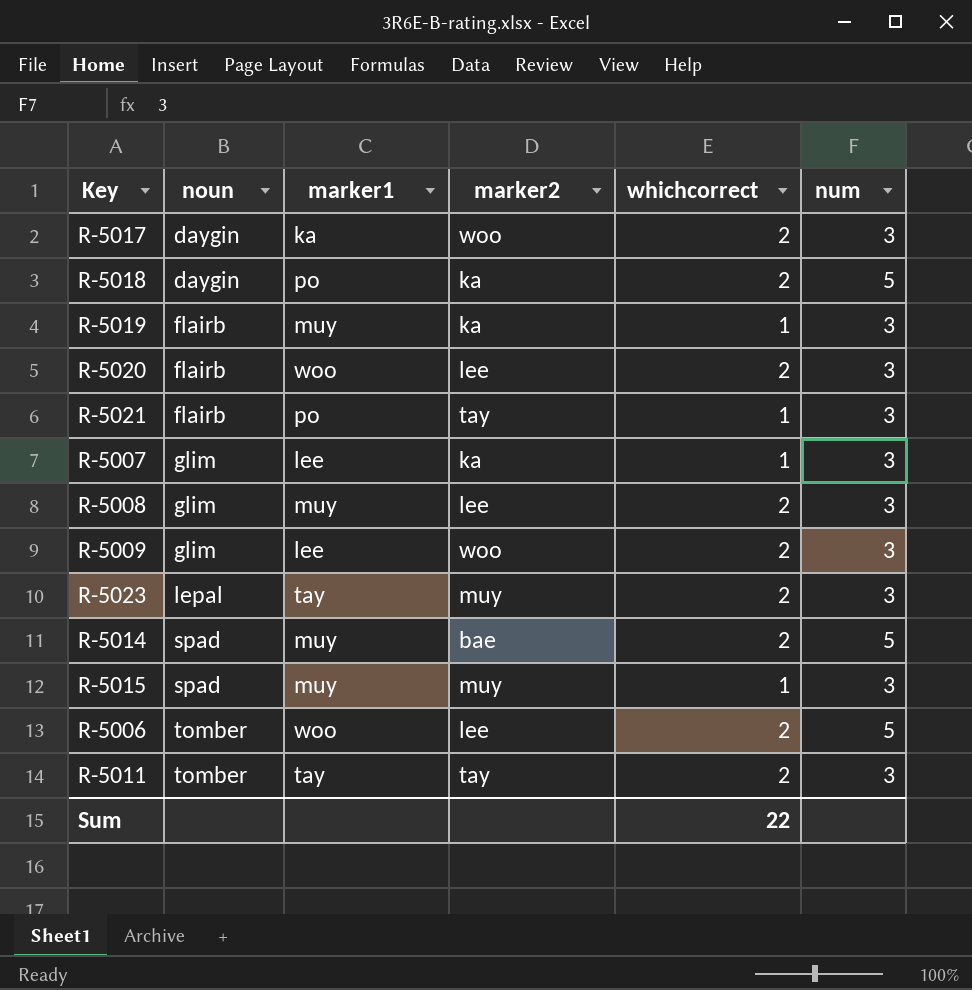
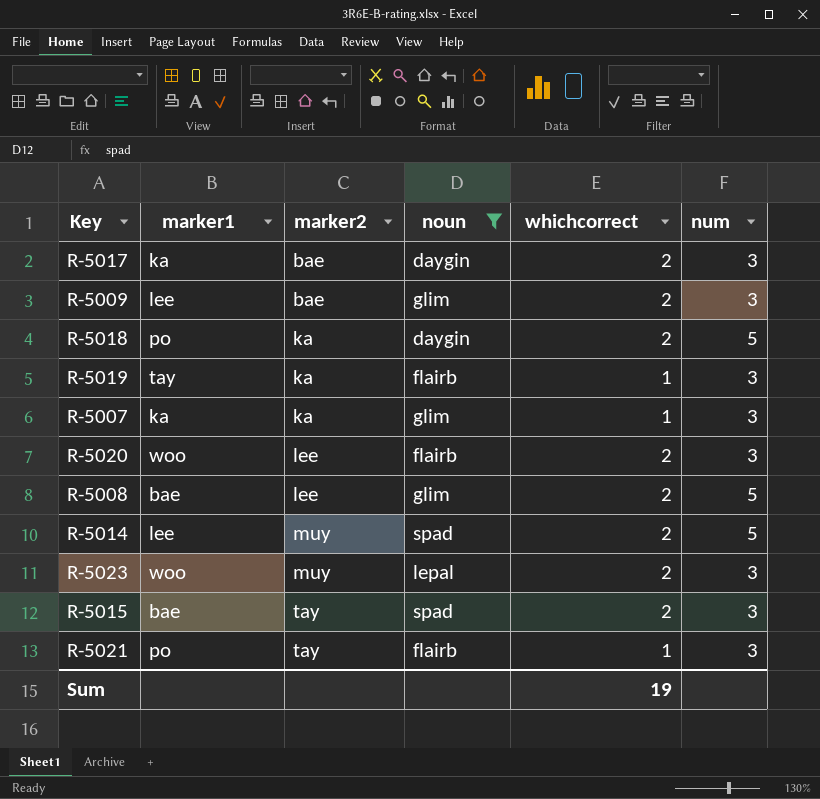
filter: none -> noun != tomber
row order: noun ascending -> marker2 ascending
column noun | position: 2 -> 4
R-5017 | marker2: woo -> bae
R-5009 | marker2: woo -> bae
R-5019 | marker1: muy -> tay
R-5007 | marker1: lee -> ka
R-5008 | marker1: muy -> bae
R-5008 | num: 3 -> 5
R-5014 | marker1: muy -> lee
R-5014 | marker2: bae -> muy
R-5023 | marker1: tay -> woo
R-5015 | marker1: muy -> bae
R-5015 | marker2: muy -> tay
R-5015 | whichcorrect: 1 -> 2
Sum | whichcorrect: 22 -> 19

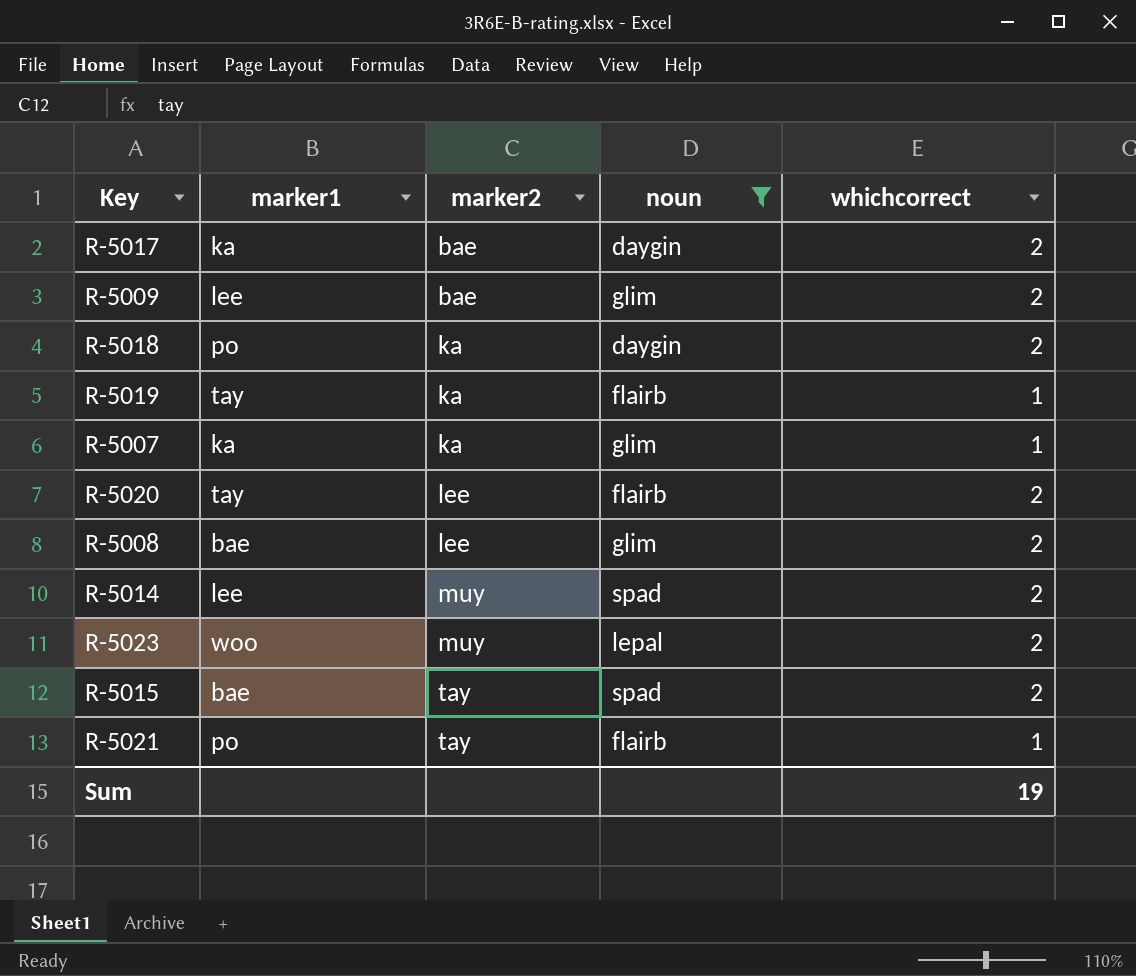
column num | position: 6 -> none
R-5020 | marker1: woo -> tay

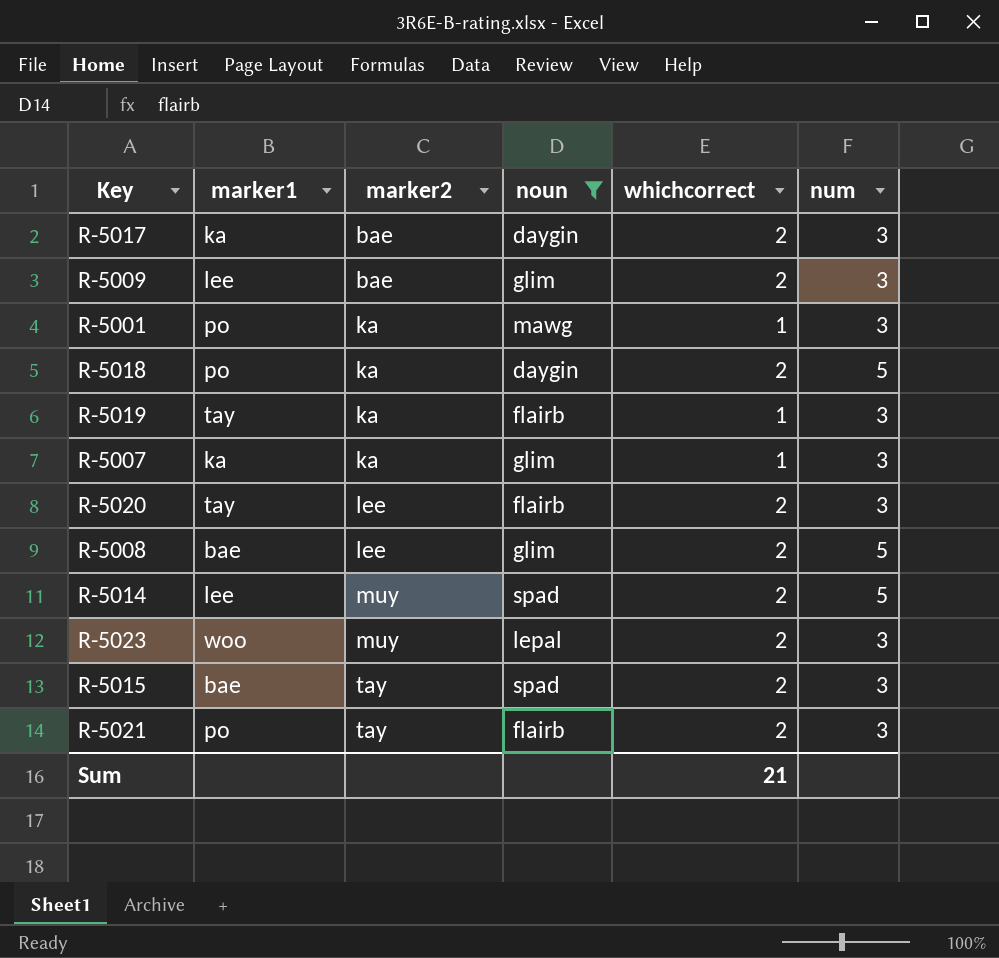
column num | position: none -> 6
row R-5001: none -> po | ka | mawg | 1 | 3
R-5021 | whichcorrect: 1 -> 2
Sum | whichcorrect: 19 -> 21

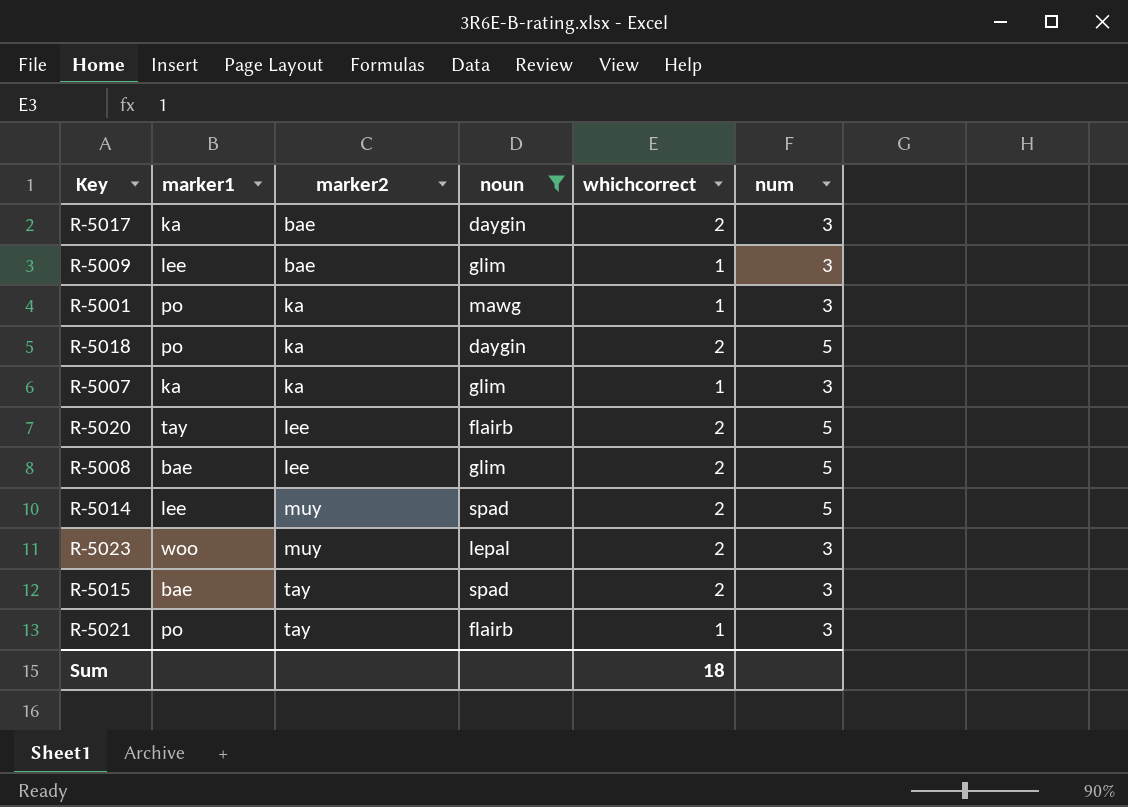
row R-5019: tay | ka | flairb | 1 | 3 -> none
R-5009 | whichcorrect: 2 -> 1
R-5020 | num: 3 -> 5
R-5021 | whichcorrect: 2 -> 1
Sum | whichcorrect: 21 -> 18

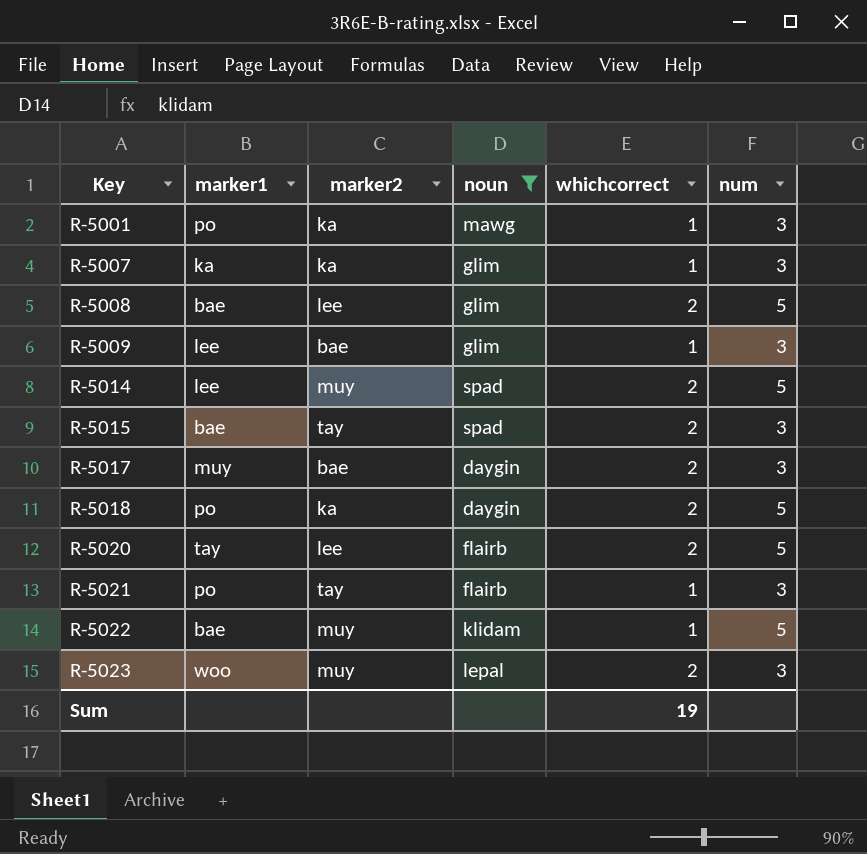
row order: marker2 ascending -> Key ascending
R-5017 | marker1: ka -> muy
row R-5022: none -> bae | muy | klidam | 1 | 5
Sum | whichcorrect: 18 -> 19

